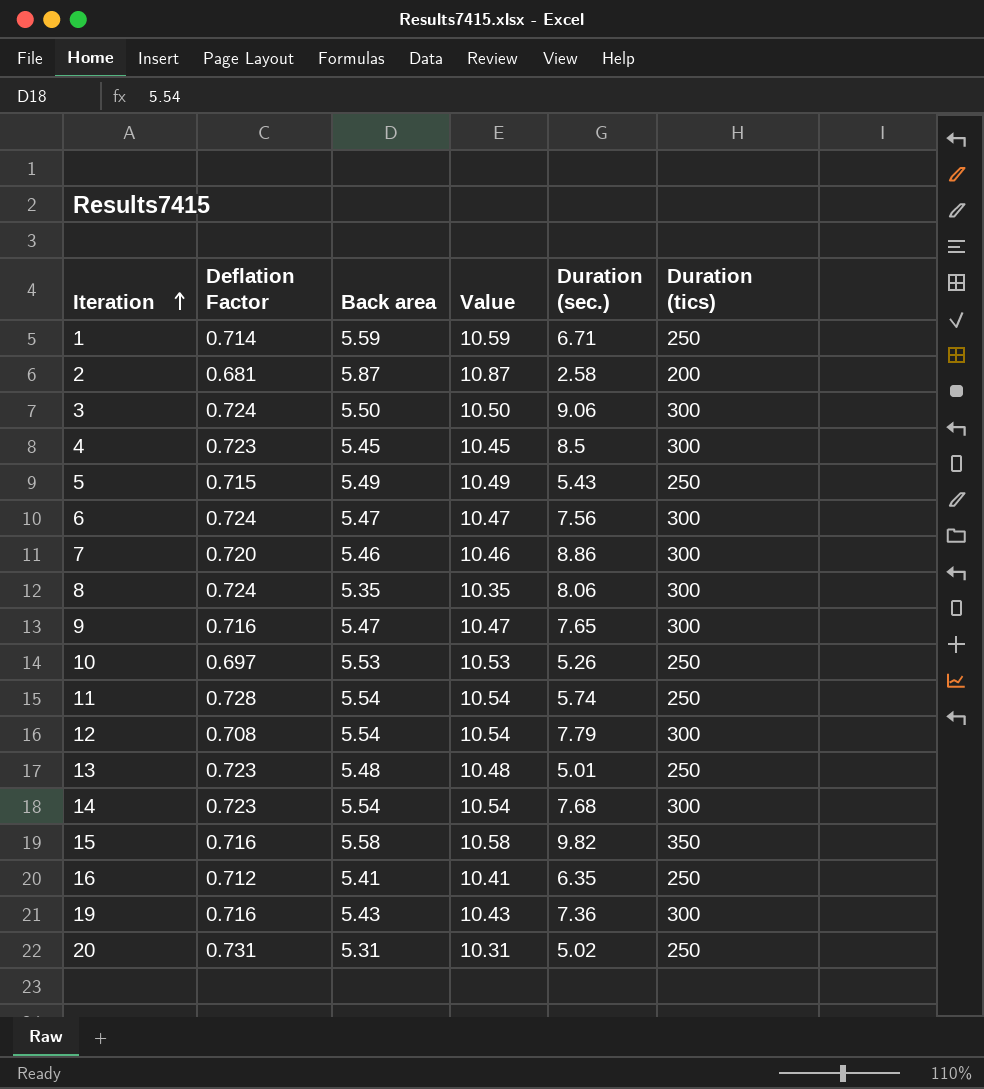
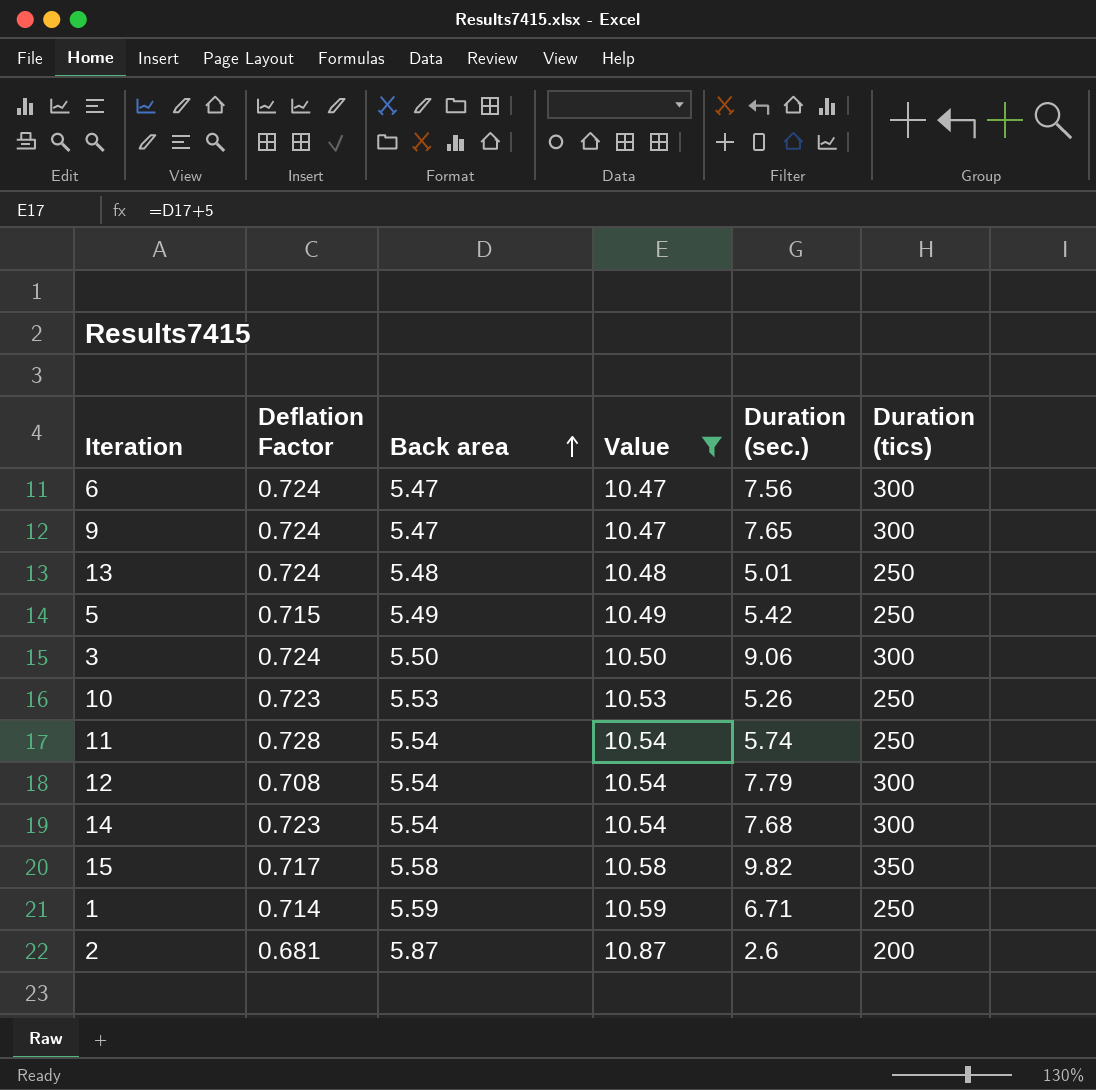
filter: none -> Value >= 10.47
row order: Iteration ascending -> Back area ascending
9 | Deflation Factor: 0.716 -> 0.724
13 | Deflation Factor: 0.723 -> 0.724
5 | Duration (sec.): 5.43 -> 5.42
10 | Deflation Factor: 0.697 -> 0.723
15 | Deflation Factor: 0.716 -> 0.717
2 | Duration (sec.): 2.58 -> 2.6

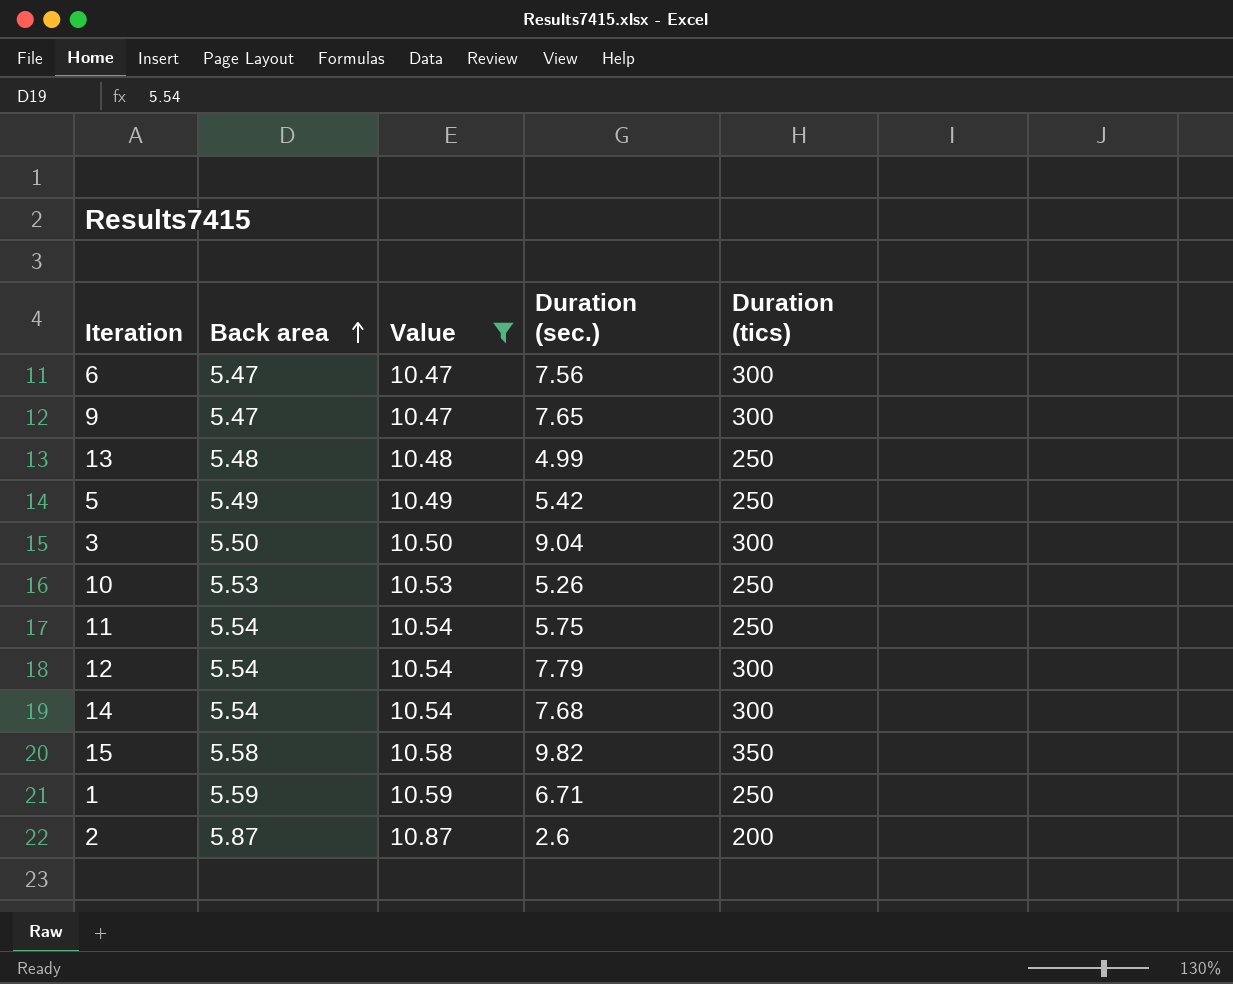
column Deflation Factor | position: 2 -> none
13 | Duration (sec.): 5.01 -> 4.99
3 | Duration (sec.): 9.06 -> 9.04
11 | Duration (sec.): 5.74 -> 5.75

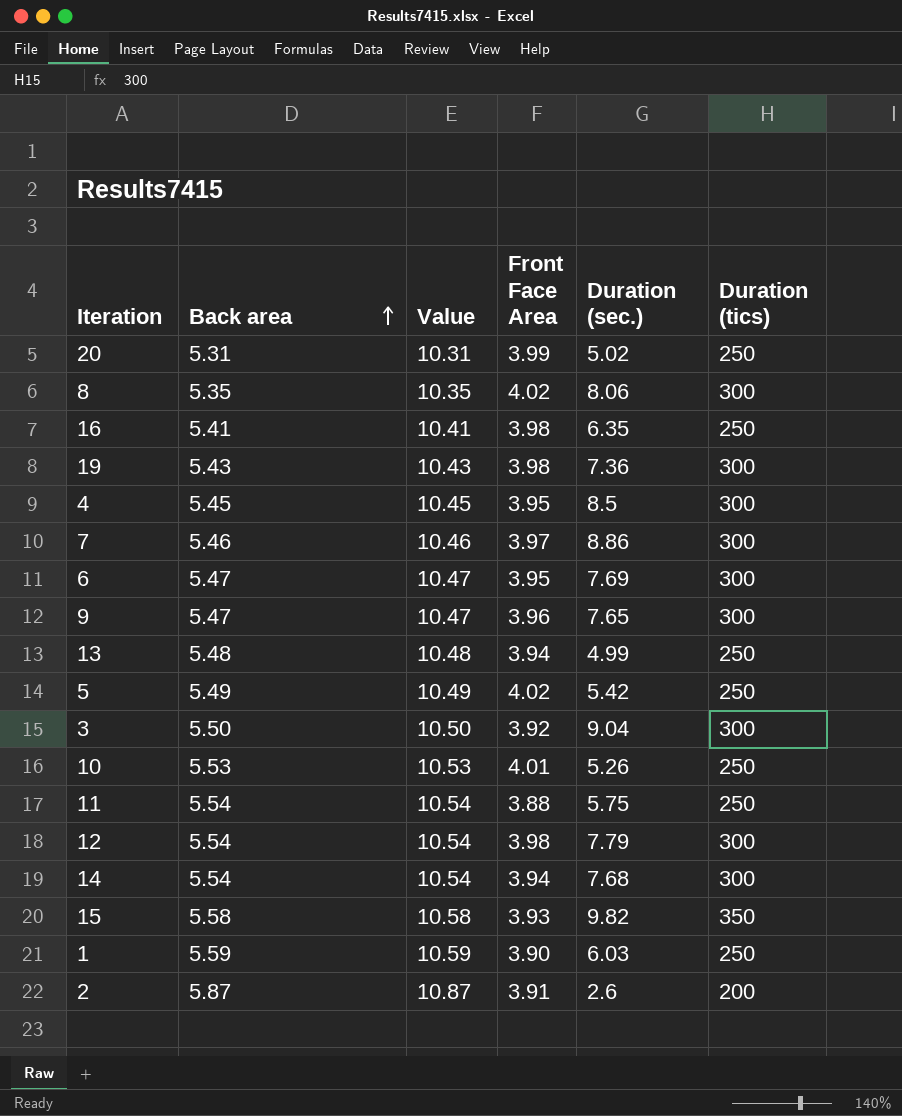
filter: Value >= 10.47 -> none
column Front Face Area | position: none -> 4
6 | Duration (sec.): 7.56 -> 7.69
1 | Duration (sec.): 6.71 -> 6.03

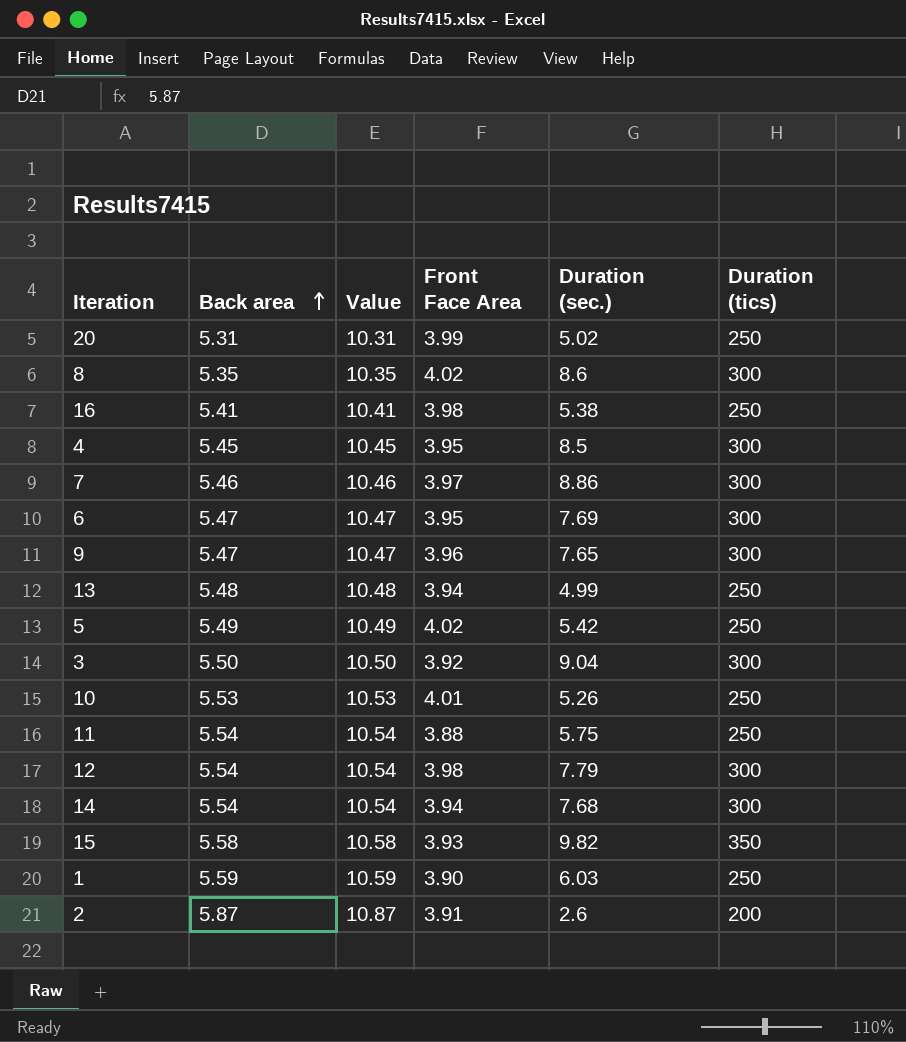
row 19: 5.43 | 10.43 | 3.98 | 7.36 | 300 -> none
8 | Duration (sec.): 8.06 -> 8.6
16 | Duration (sec.): 6.35 -> 5.38

